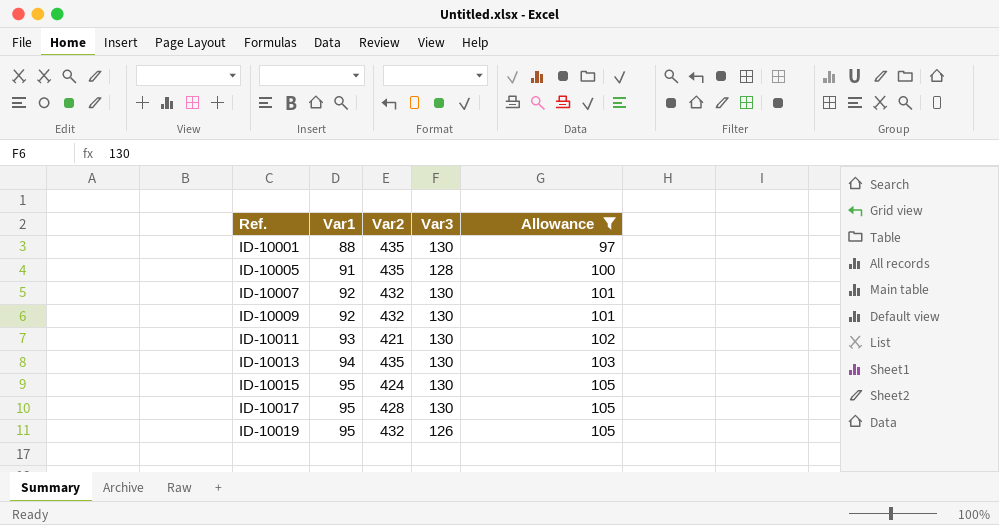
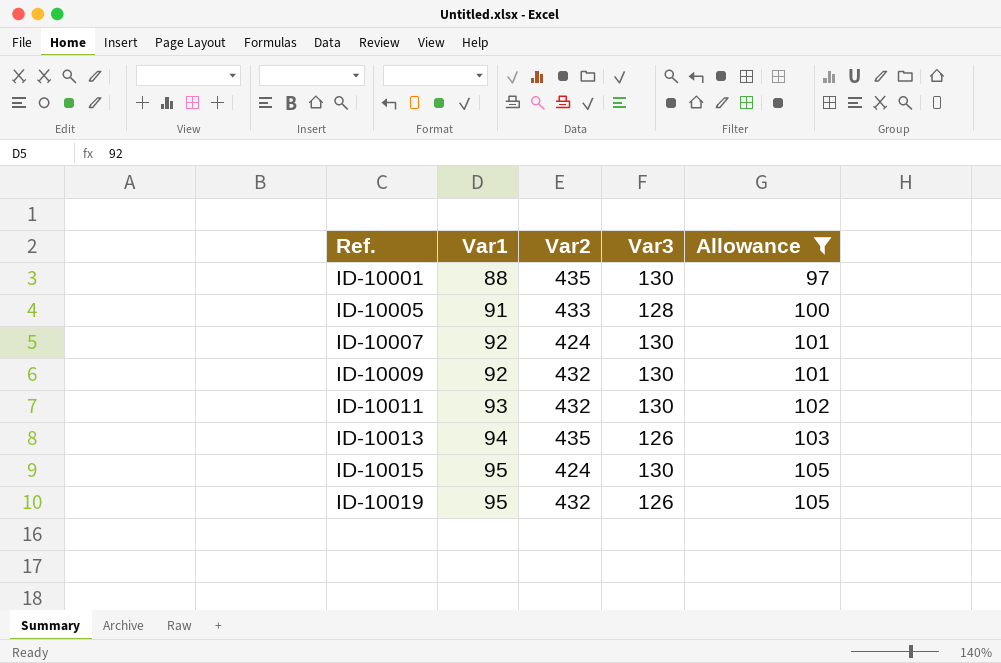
row ID-10017: 95 | 428 | 130 | 105 -> none
ID-10005 | Var2: 435 -> 433
ID-10007 | Var2: 432 -> 424
ID-10011 | Var2: 421 -> 432
ID-10013 | Var3: 130 -> 126

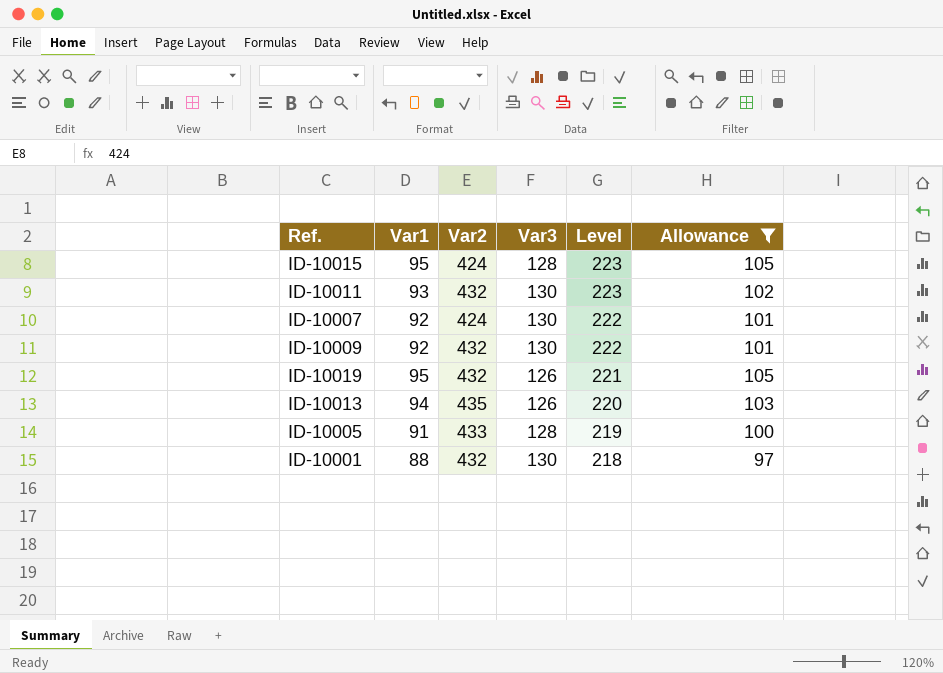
row order: Ref. ascending -> Level descending
column Level | formula: none -> [Var1] + [Var3]
ID-10015 | Var3: 130 -> 128
ID-10001 | Var2: 435 -> 432

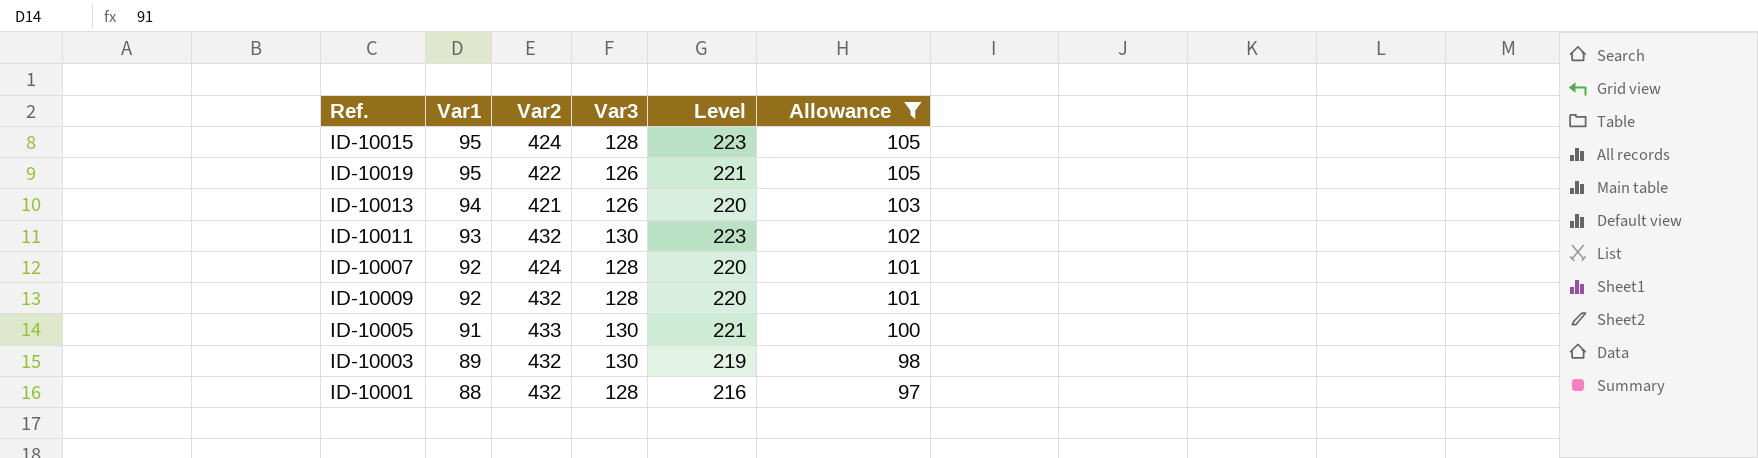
row order: Level descending -> Var1 descending
ID-10019 | Var2: 432 -> 422
ID-10013 | Var2: 435 -> 421
ID-10007 | Var3: 130 -> 128
ID-10007 | Level: 222 -> 220
ID-10009 | Var3: 130 -> 128
ID-10009 | Level: 222 -> 220
ID-10005 | Var3: 128 -> 130
ID-10005 | Level: 219 -> 221
row ID-10003: none -> 89 | 432 | 130 | 219 | 98
ID-10001 | Var3: 130 -> 128
ID-10001 | Level: 218 -> 216

